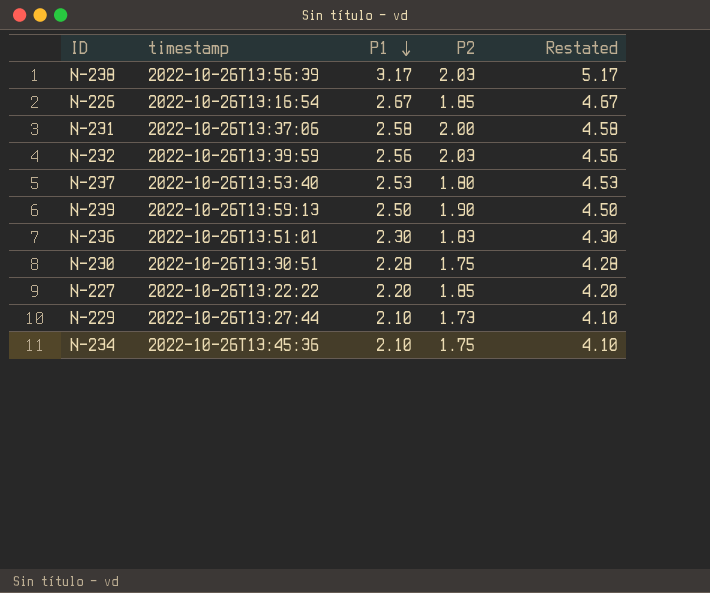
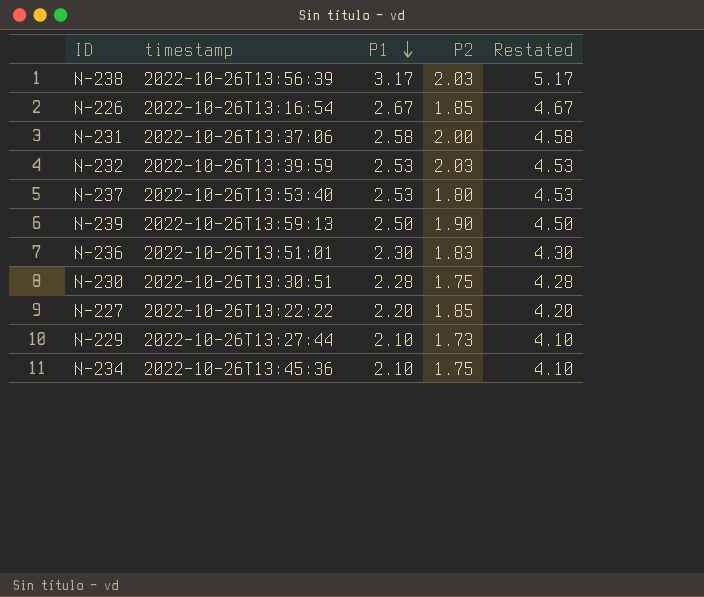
N-232 | P1: 2.56 -> 2.53
N-232 | Restated: 4.56 -> 4.53

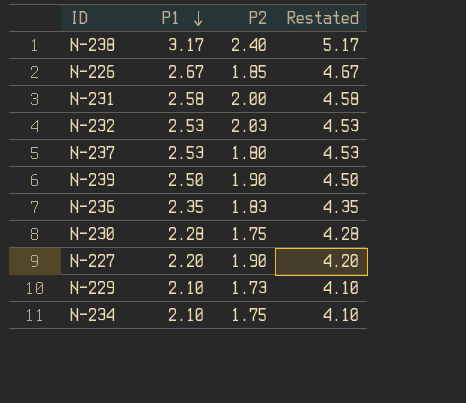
column timestamp | position: 2 -> none
N-238 | P2: 2.03 -> 2.40
N-236 | P1: 2.30 -> 2.35
N-236 | Restated: 4.30 -> 4.35
N-227 | P2: 1.85 -> 1.90

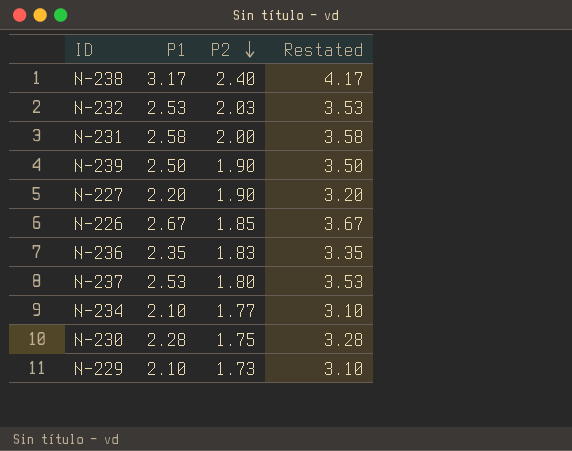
row order: P1 descending -> P2 descending
column Restated | formula: [P1] + 2 -> [P1] + 1
N-234 | P2: 1.75 -> 1.77

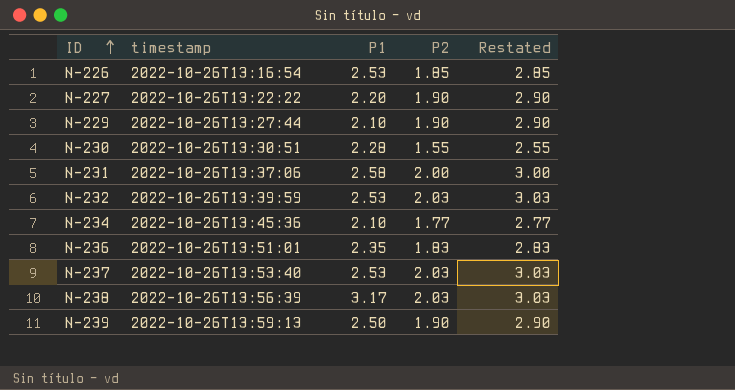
row order: P2 descending -> ID ascending
column timestamp | position: none -> 2
column Restated | formula: [P1] + 1 -> [P2] + 1
N-226 | P1: 2.67 -> 2.53
N-229 | P2: 1.73 -> 1.90
N-230 | P2: 1.75 -> 1.55
N-237 | P2: 1.80 -> 2.03
N-238 | P2: 2.40 -> 2.03

